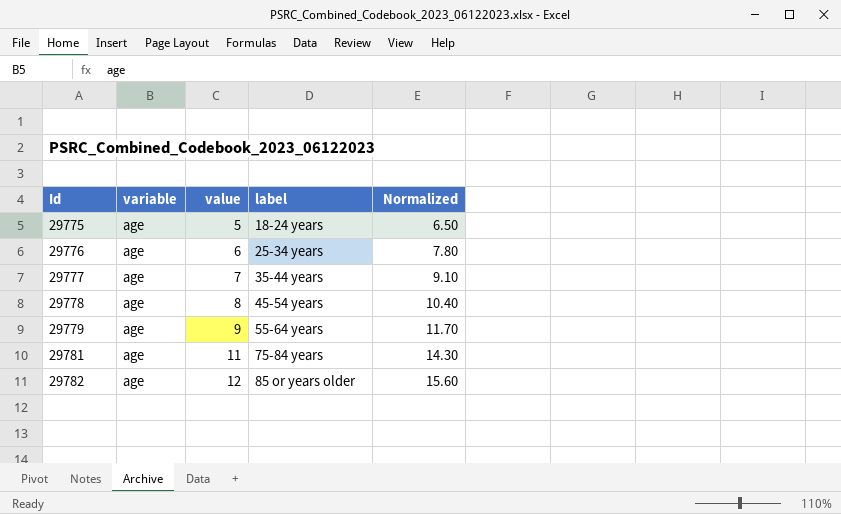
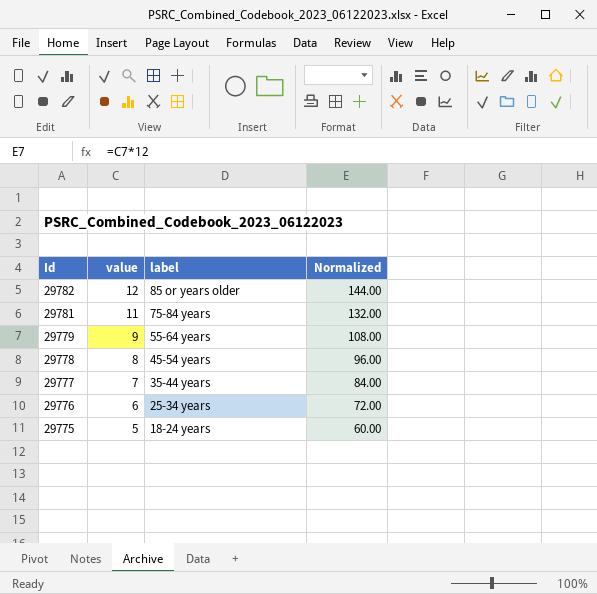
row order: Id ascending -> Id descending
column variable | position: 2 -> none
column Normalized | formula: [value] * 1.3 -> [value] * 12

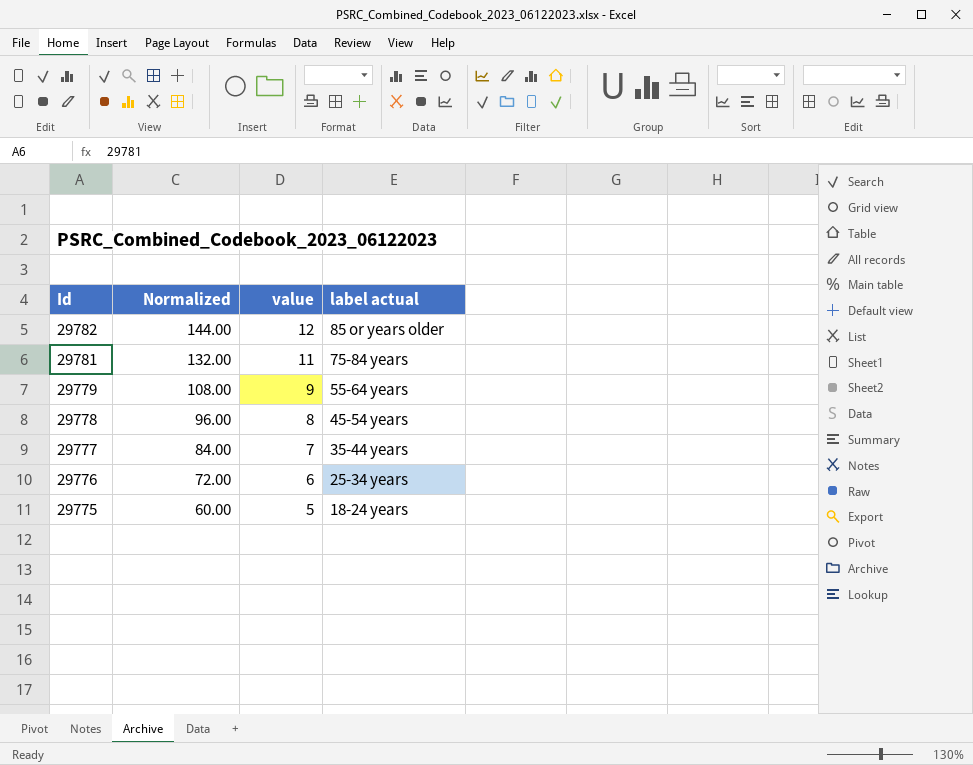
column Normalized | position: 4 -> 2
column name: label -> label actual

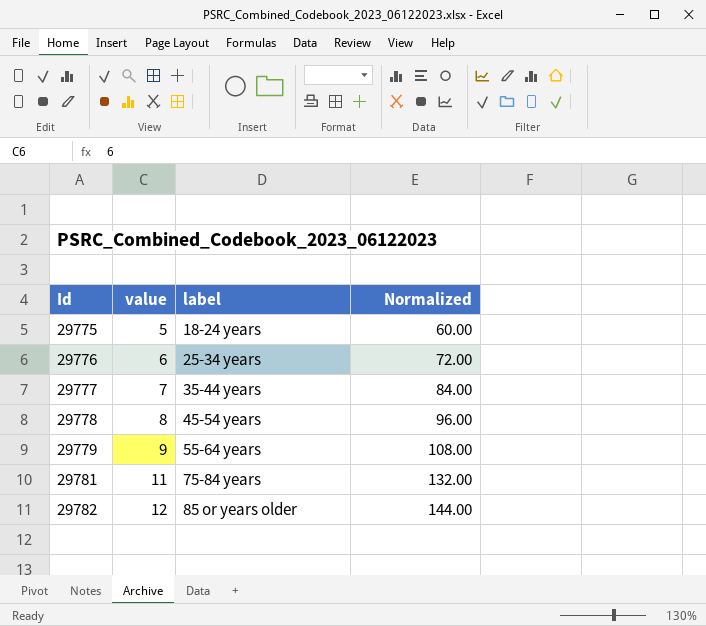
row order: Id descending -> Id ascending
column name: label actual -> label
column Normalized | position: 2 -> 4

